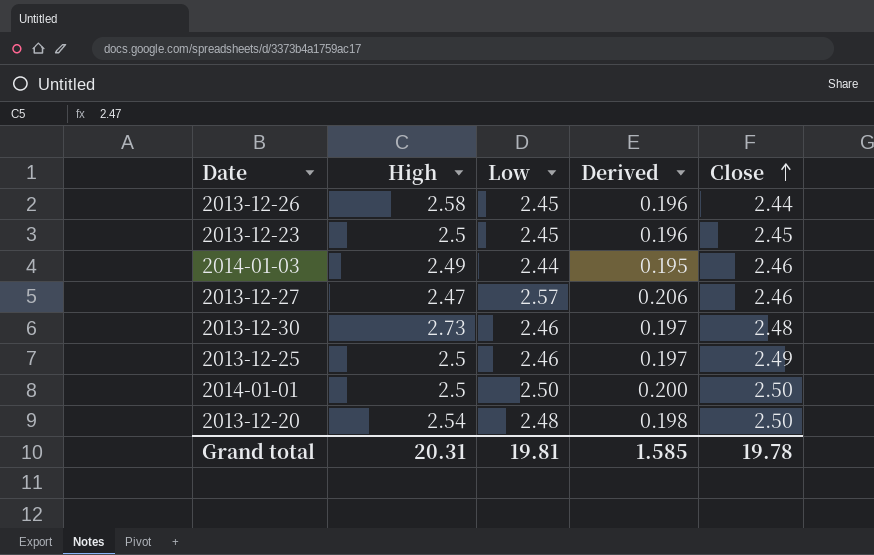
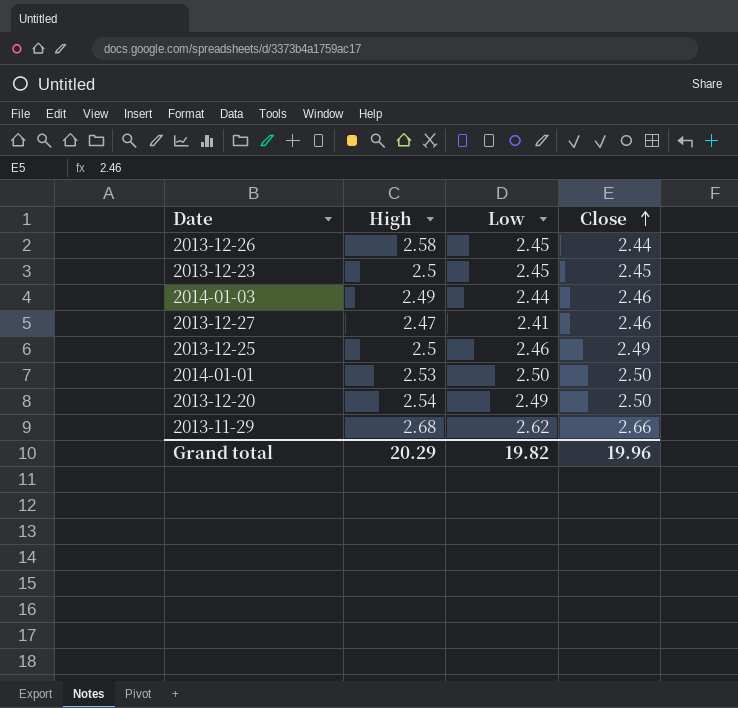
column Derived | formula: [Low] * 0.08 -> none
row 2013-12-30: 2.73 | 2.46 | 0.197 | 2.48 -> none
2013-12-27 | Low: 2.57 -> 2.41
2014-01-01 | High: 2.5 -> 2.53
2013-12-20 | Low: 2.48 -> 2.49
row 2013-11-29: none -> 2.68 | 2.62 | 2.66
Grand total | High: 20.31 -> 20.29
Grand total | Low: 19.81 -> 19.82
Grand total | Close: 19.78 -> 19.96

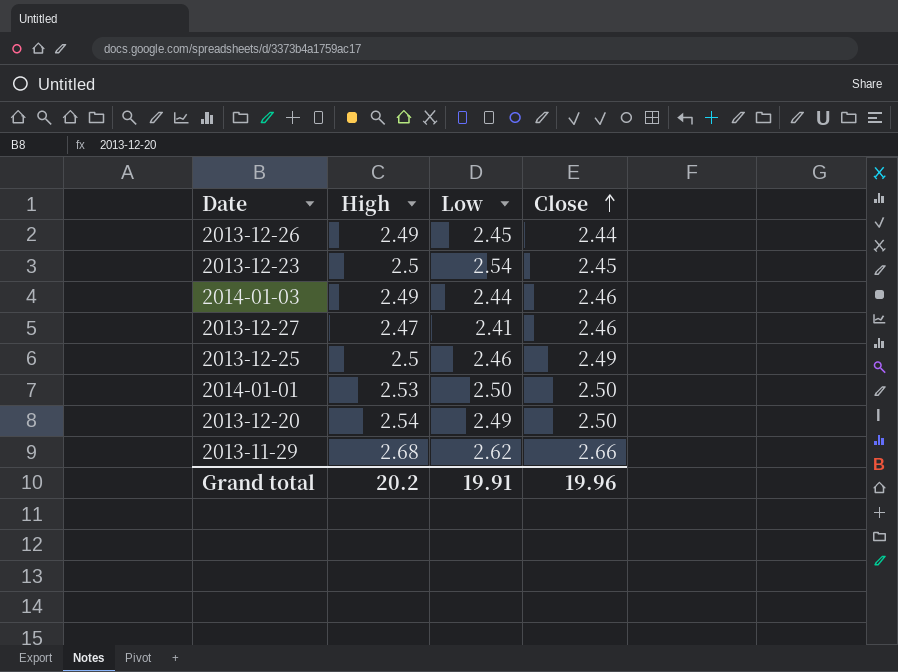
2013-12-26 | High: 2.58 -> 2.49
2013-12-23 | Low: 2.45 -> 2.54
Grand total | High: 20.29 -> 20.2
Grand total | Low: 19.82 -> 19.91

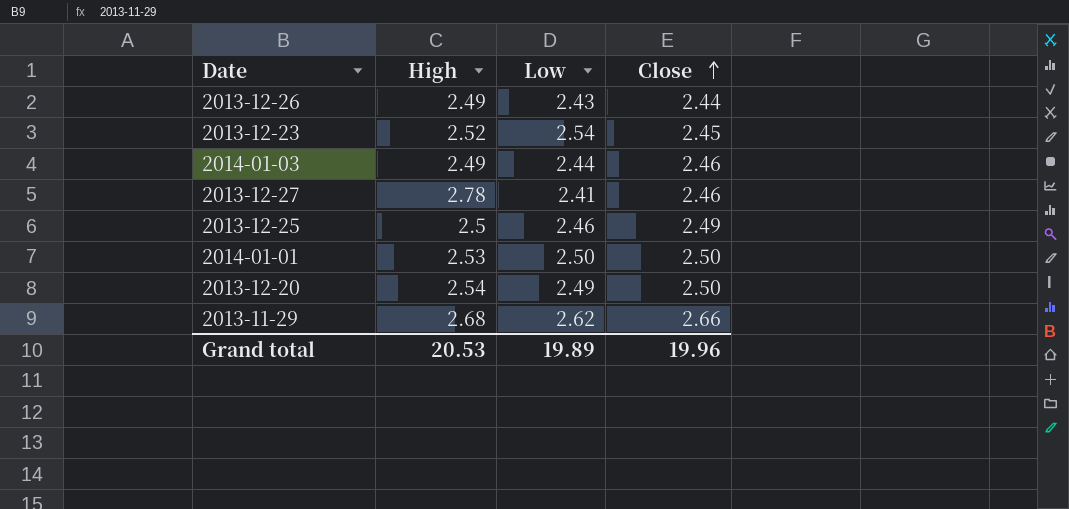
2013-12-26 | Low: 2.45 -> 2.43
2013-12-23 | High: 2.5 -> 2.52
2013-12-27 | High: 2.47 -> 2.78
Grand total | High: 20.2 -> 20.53
Grand total | Low: 19.91 -> 19.89

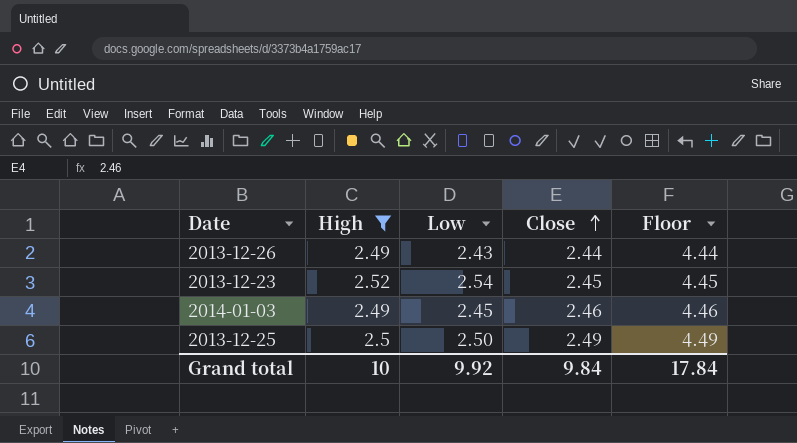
filter: none -> High <= 2.52
column Floor | formula: none -> [Close] + 2
2014-01-03 | Low: 2.44 -> 2.45
2013-12-25 | Low: 2.46 -> 2.50
Grand total | High: 20.53 -> 10
Grand total | Low: 19.89 -> 9.92
Grand total | Close: 19.96 -> 9.84

